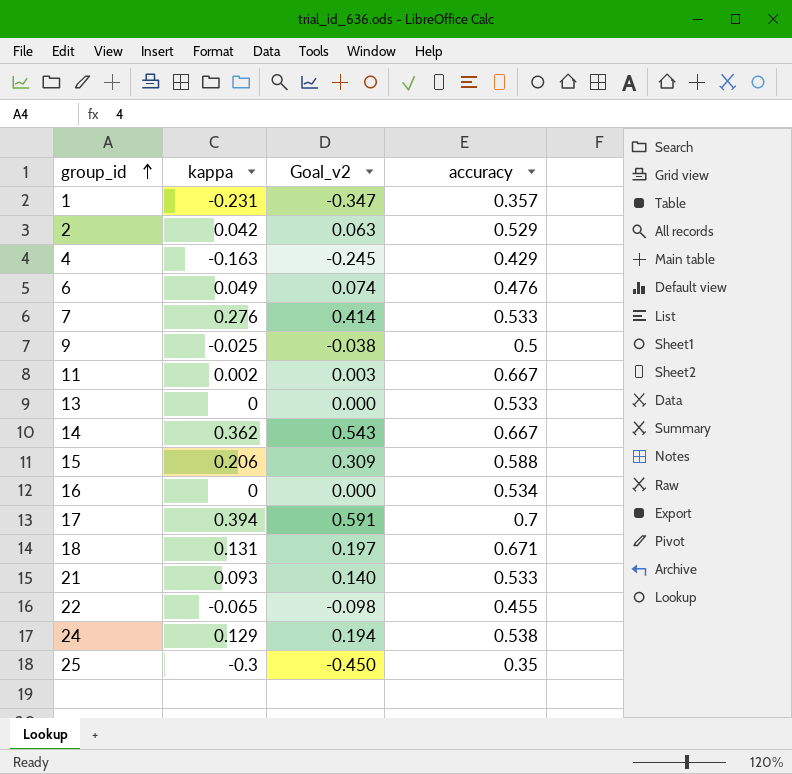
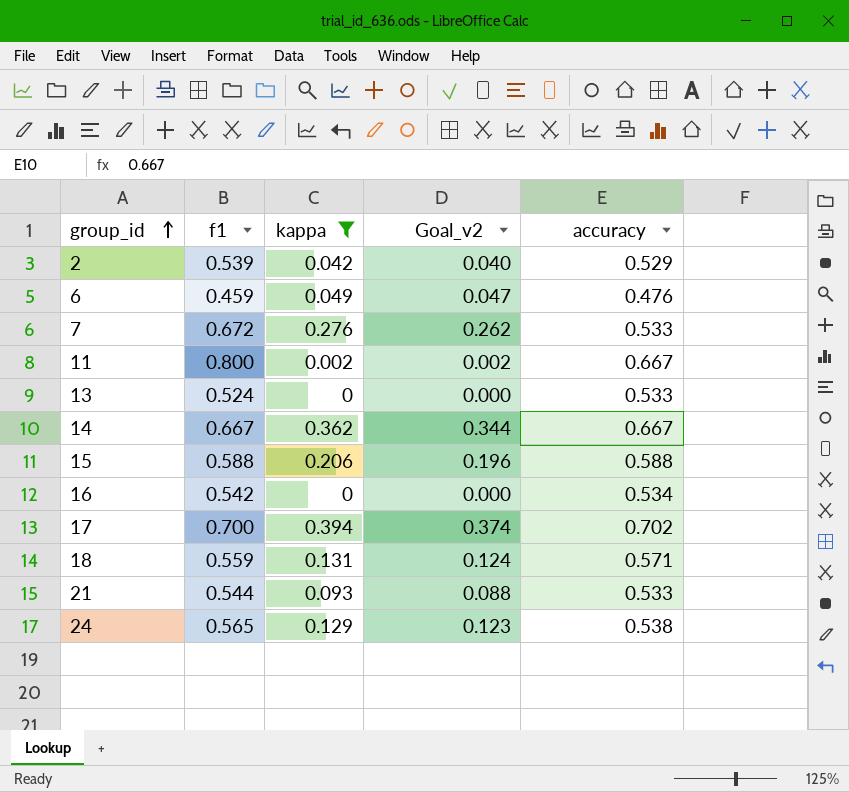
filter: none -> kappa >= 0
column f1 | position: none -> 2
column Goal_v2 | formula: [kappa] * 1.5 -> [kappa] * 0.95
17 | accuracy: 0.7 -> 0.702
18 | accuracy: 0.671 -> 0.571

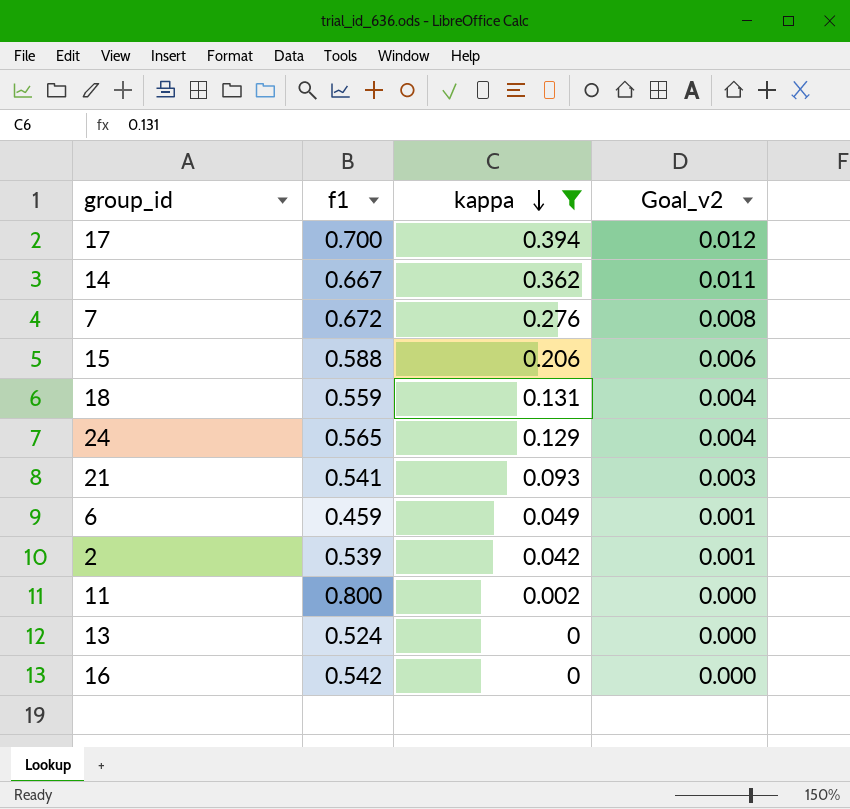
row order: group_id ascending -> kappa descending
column accuracy | position: 5 -> none
column Goal_v2 | formula: [kappa] * 0.95 -> [kappa] * 0.03
21 | f1: 0.544 -> 0.541

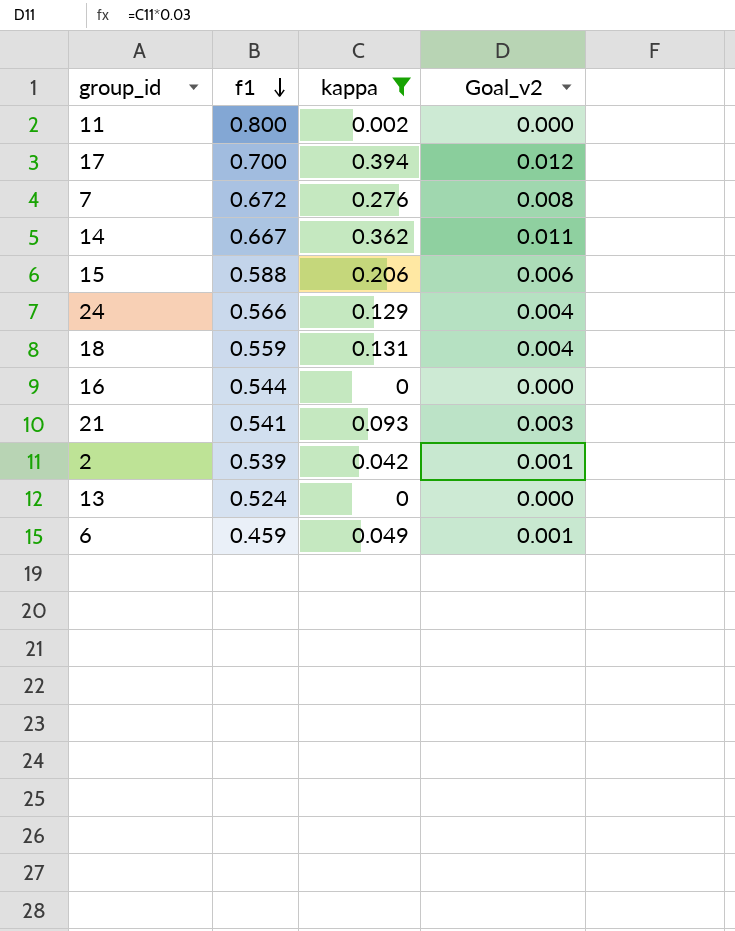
row order: kappa descending -> f1 descending
24 | f1: 0.565 -> 0.566
16 | f1: 0.542 -> 0.544

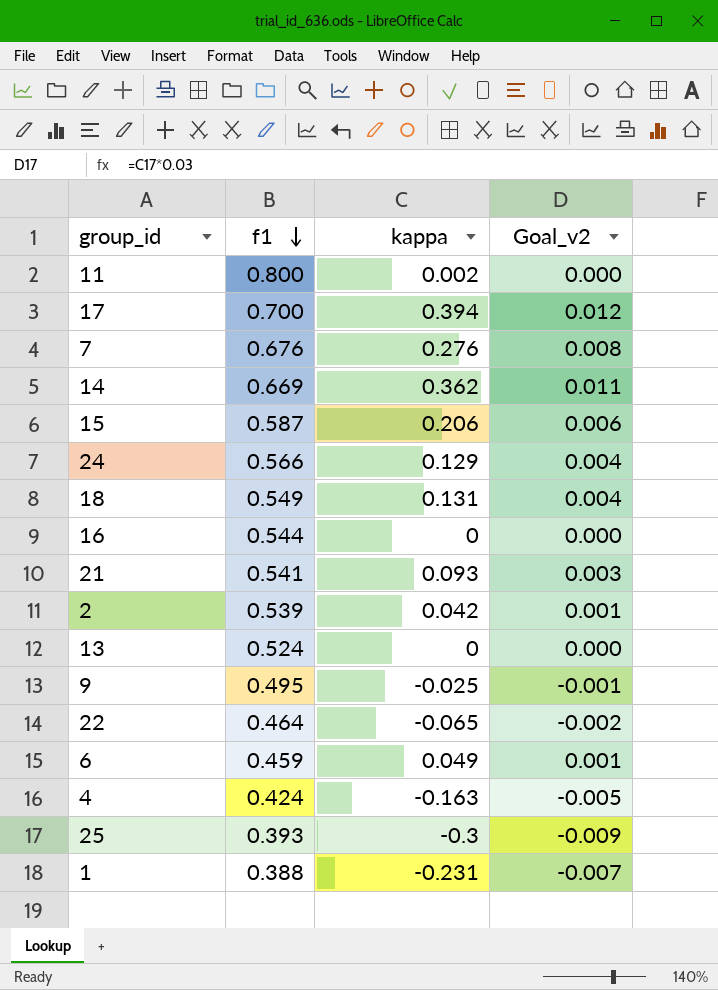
filter: kappa >= 0 -> none
7 | f1: 0.672 -> 0.676
14 | f1: 0.667 -> 0.669
15 | f1: 0.588 -> 0.587
18 | f1: 0.559 -> 0.549

